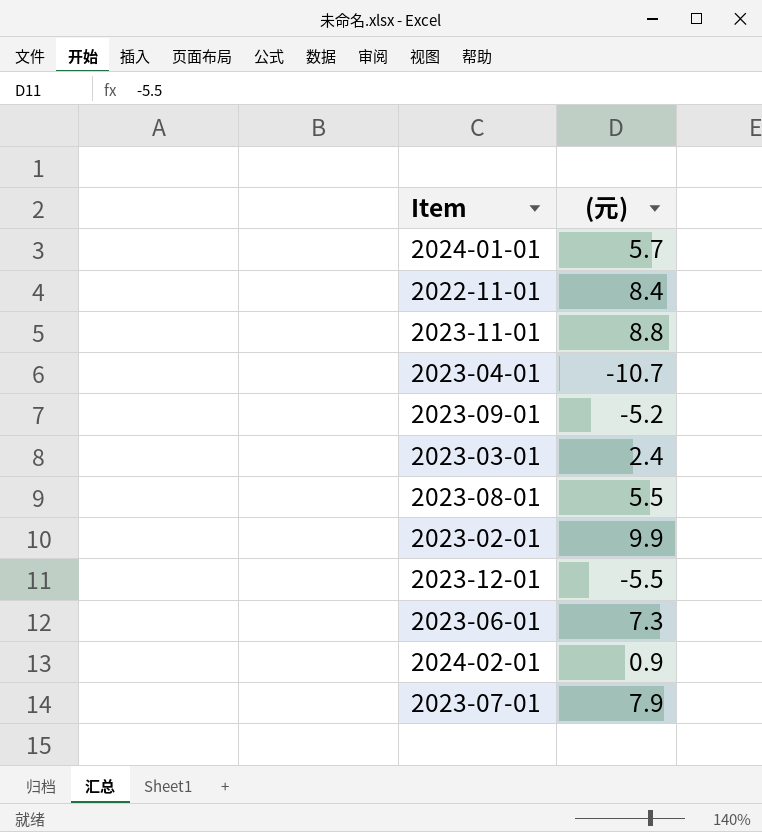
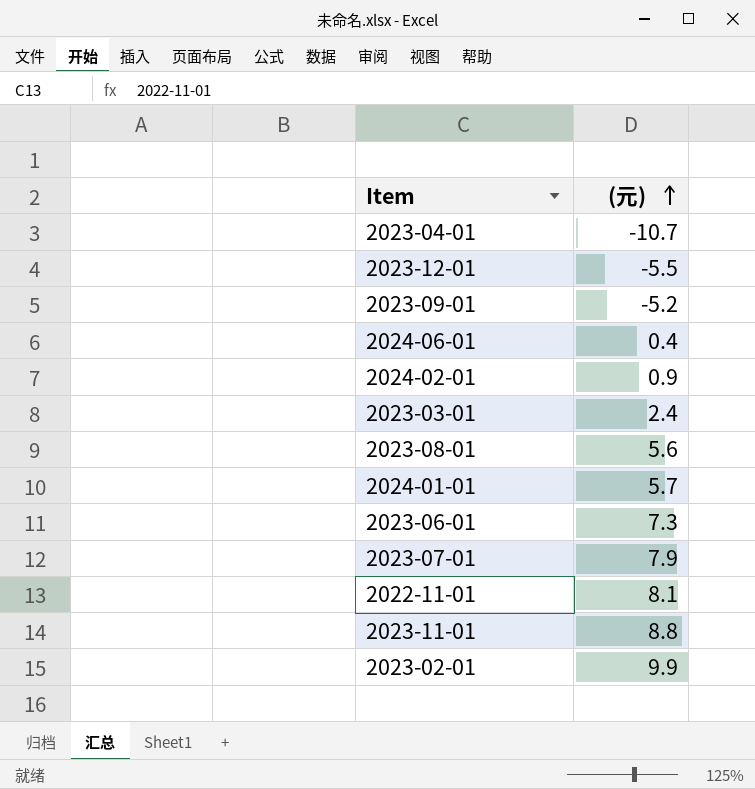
row order: none -> (元) ascending
row 2024-06-01: none -> 0.4
2023-08-01 | (元): 5.5 -> 5.6
2022-11-01 | (元): 8.4 -> 8.1

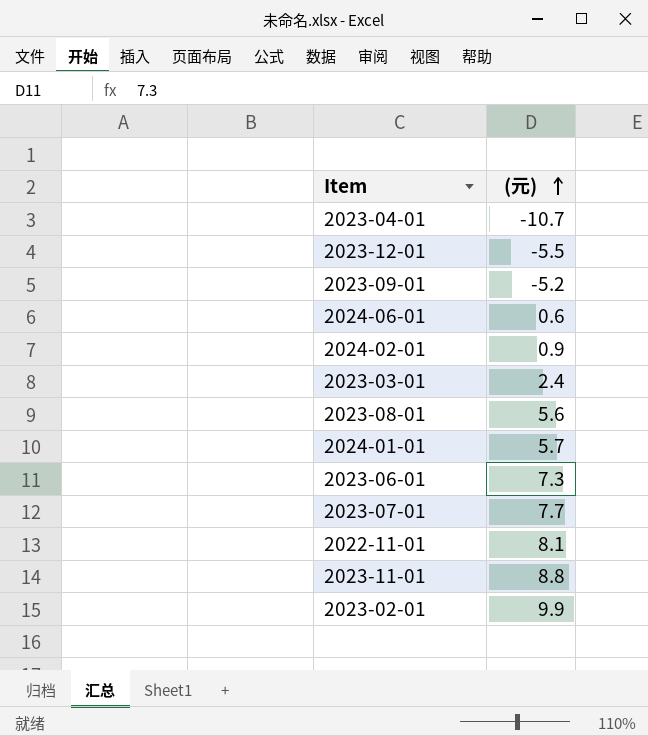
2024-06-01 | (元): 0.4 -> 0.6
2023-07-01 | (元): 7.9 -> 7.7

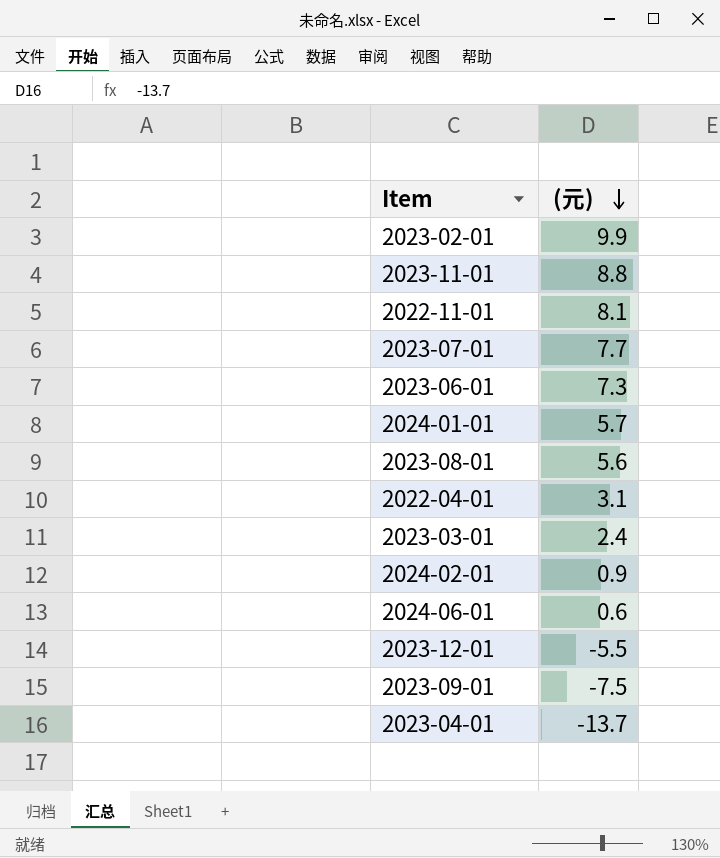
row order: (元) ascending -> (元) descending
row 2022-04-01: none -> 3.1
2023-09-01 | (元): -5.2 -> -7.5
2023-04-01 | (元): -10.7 -> -13.7

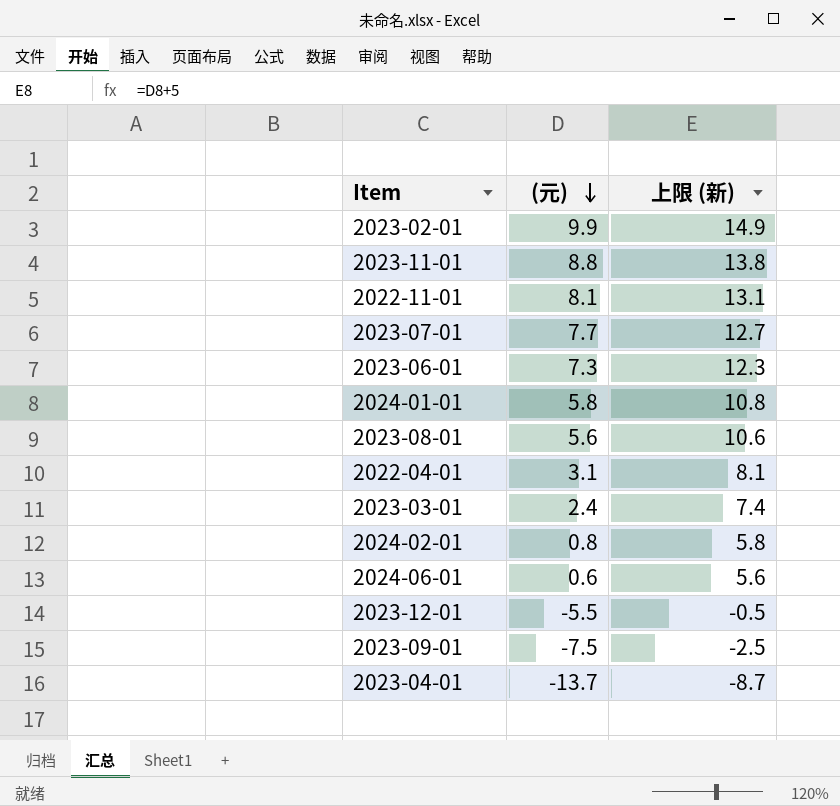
column 上限 (新) | formula: none -> [(元)] + 5
2024-01-01 | (元): 5.7 -> 5.8
2024-02-01 | (元): 0.9 -> 0.8

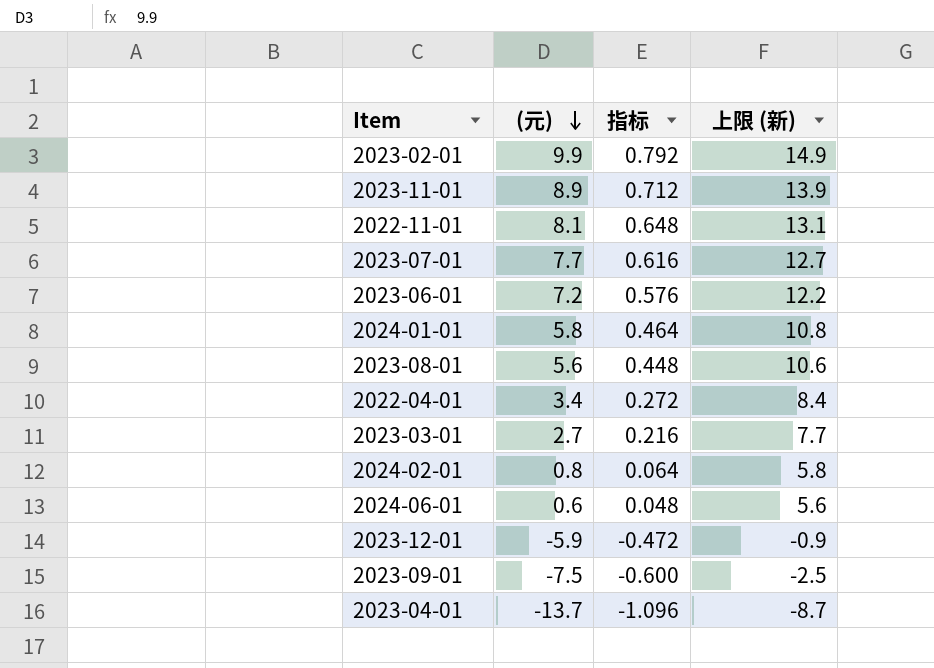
column 指标 | formula: none -> [(元)] * 0.08
2023-11-01 | (元): 8.8 -> 8.9
2023-11-01 | 上限 (新): 13.8 -> 13.9
2023-06-01 | (元): 7.3 -> 7.2
2023-06-01 | 上限 (新): 12.3 -> 12.2
2022-04-01 | (元): 3.1 -> 3.4
2022-04-01 | 上限 (新): 8.1 -> 8.4
2023-03-01 | (元): 2.4 -> 2.7
2023-03-01 | 上限 (新): 7.4 -> 7.7
2023-12-01 | (元): -5.5 -> -5.9
2023-12-01 | 上限 (新): -0.5 -> -0.9

